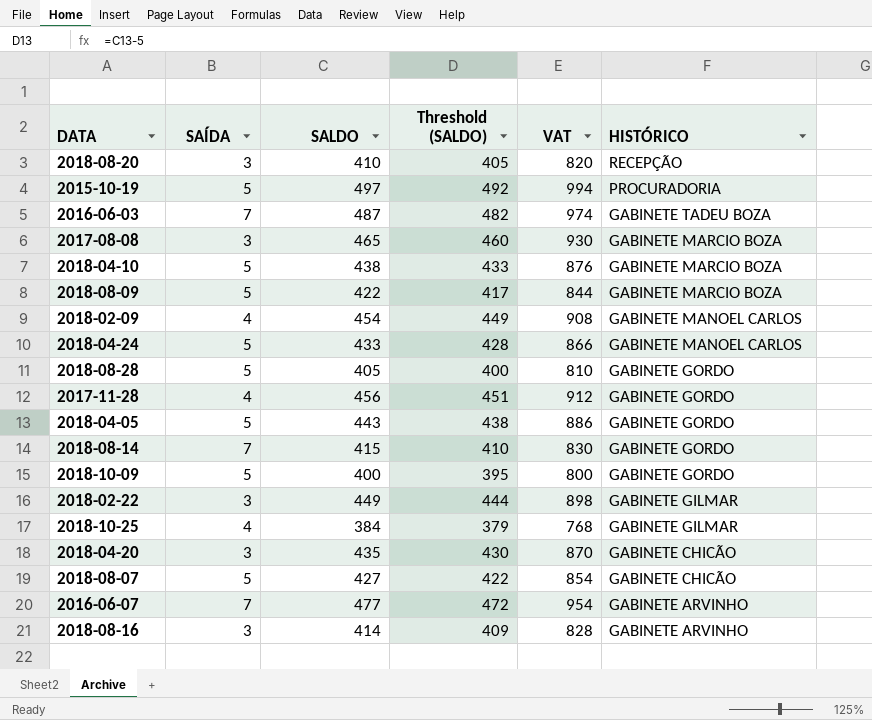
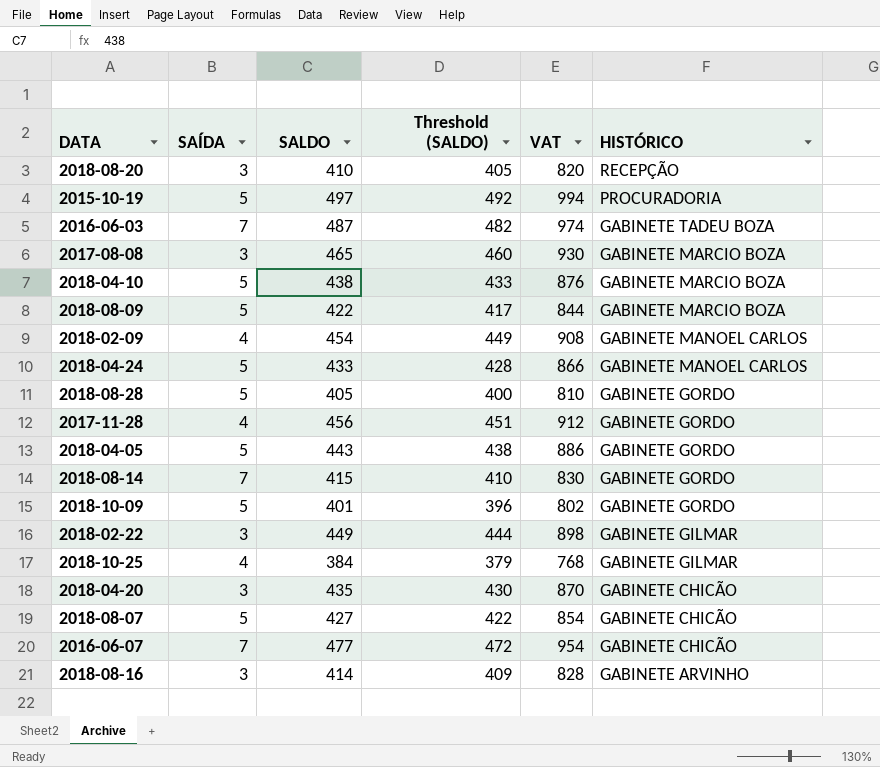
2018-10-09 | SALDO: 400 -> 401
2018-10-09 | Threshold (SALDO): 395 -> 396
2018-10-09 | VAT: 800 -> 802
2016-06-07 | HISTÓRICO: GABINETE ARVINHO -> GABINETE CHICÃO

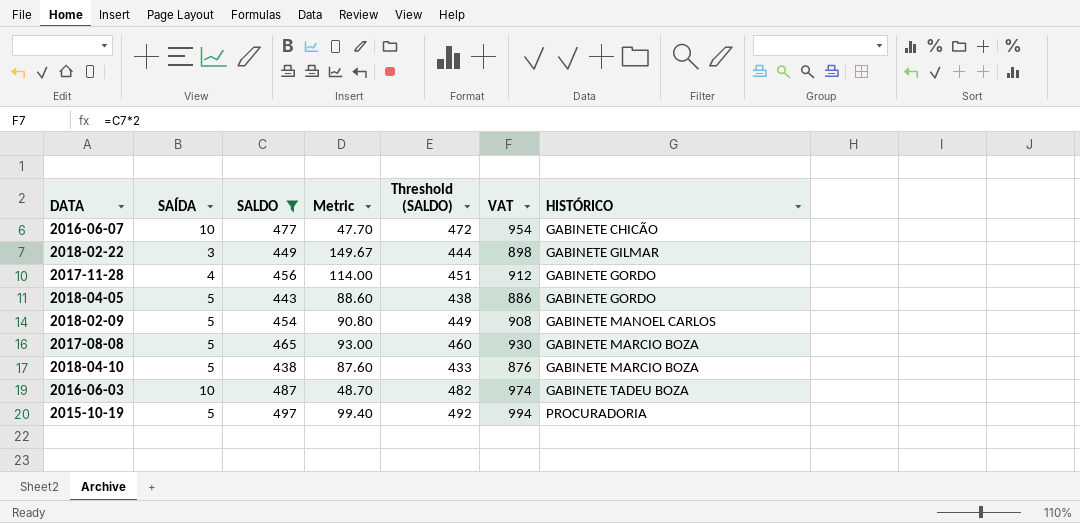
filter: none -> SALDO >= 438
row order: HISTÓRICO descending -> HISTÓRICO ascending
column Metric | formula: none -> [SALDO] / [SAÍDA]
2016-06-07 | SAÍDA: 7 -> 10
2018-02-09 | SAÍDA: 4 -> 5
2017-08-08 | SAÍDA: 3 -> 5
2016-06-03 | SAÍDA: 7 -> 10

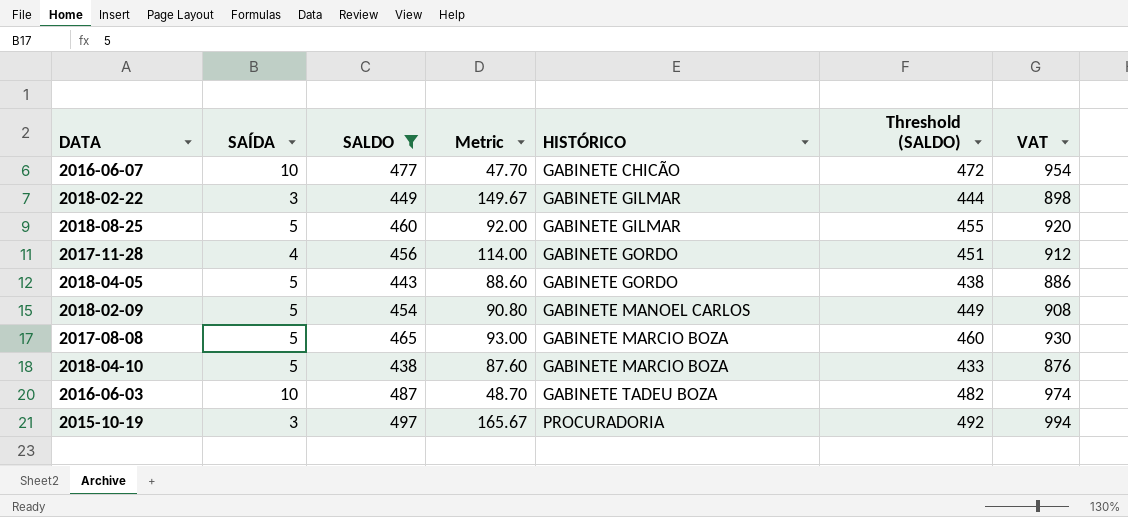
column HISTÓRICO | position: 7 -> 5
row 2018-08-25: none -> 5 | 460 | 92.00 | GABINETE GILMAR | 455 | 920
2015-10-19 | SAÍDA: 5 -> 3
2015-10-19 | Metric: 99.40 -> 165.67

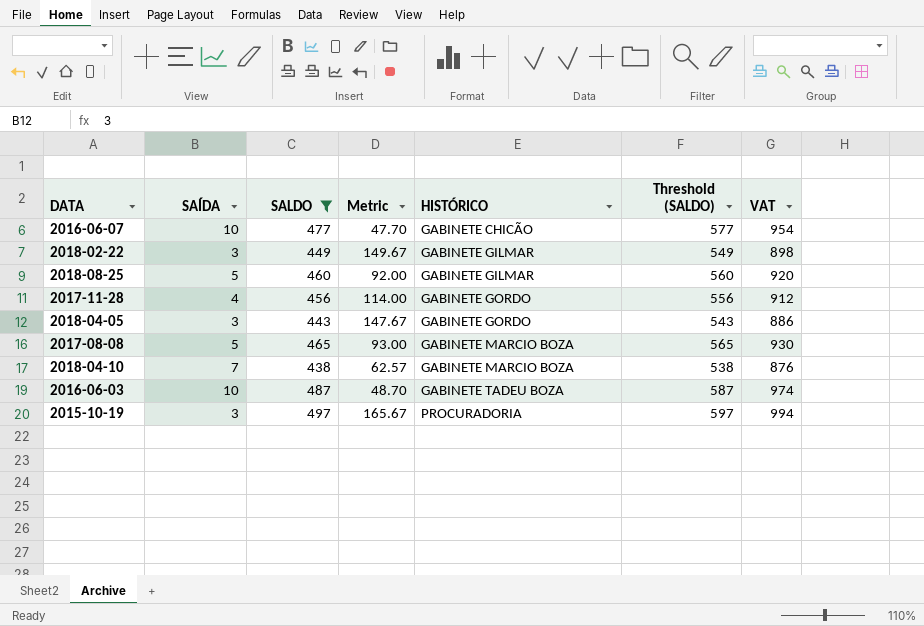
column Threshold (SALDO) | formula: [SALDO] - 5 -> [SALDO] + 100
row 2018-02-09: 5 | 454 | 90.80 | GABINETE MANOEL CARLOS | 449 | 908 -> none
2018-04-05 | SAÍDA: 5 -> 3
2018-04-05 | Metric: 88.60 -> 147.67
2018-04-10 | SAÍDA: 5 -> 7
2018-04-10 | Metric: 87.60 -> 62.57

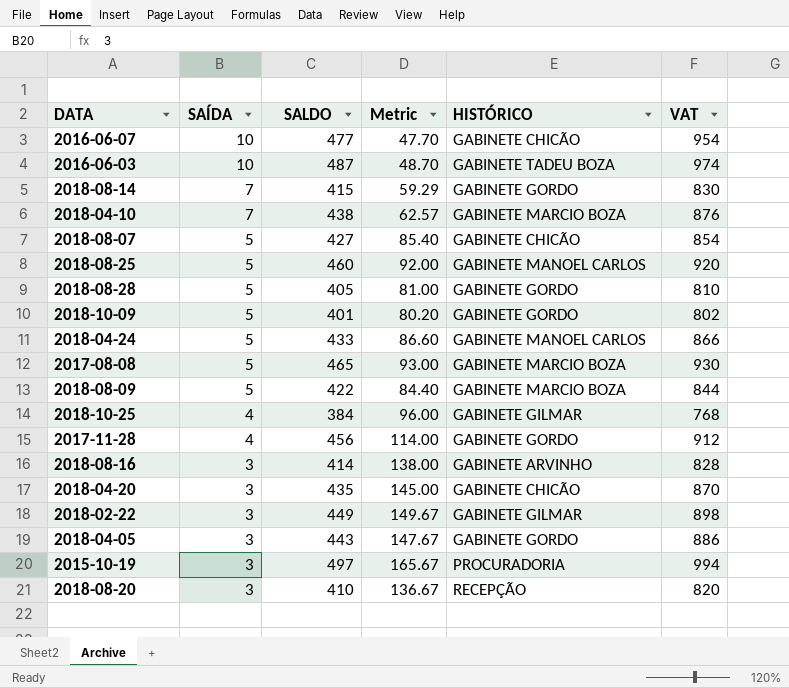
filter: SALDO >= 438 -> none
row order: HISTÓRICO ascending -> SAÍDA descending
column Threshold (SALDO) | formula: [SALDO] + 100 -> none
2018-08-25 | HISTÓRICO: GABINETE GILMAR -> GABINETE MANOEL CARLOS

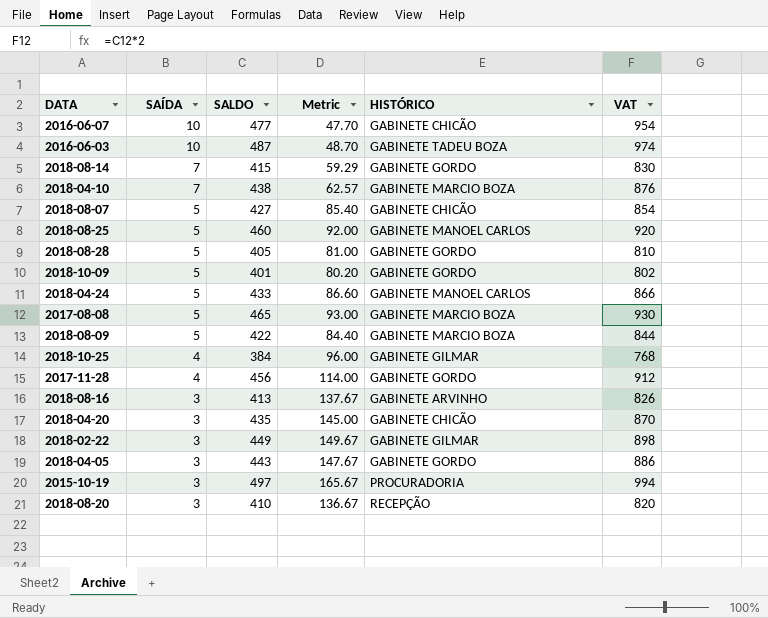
2018-08-16 | SALDO: 414 -> 413
2018-08-16 | Metric: 138.00 -> 137.67
2018-08-16 | VAT: 828 -> 826

